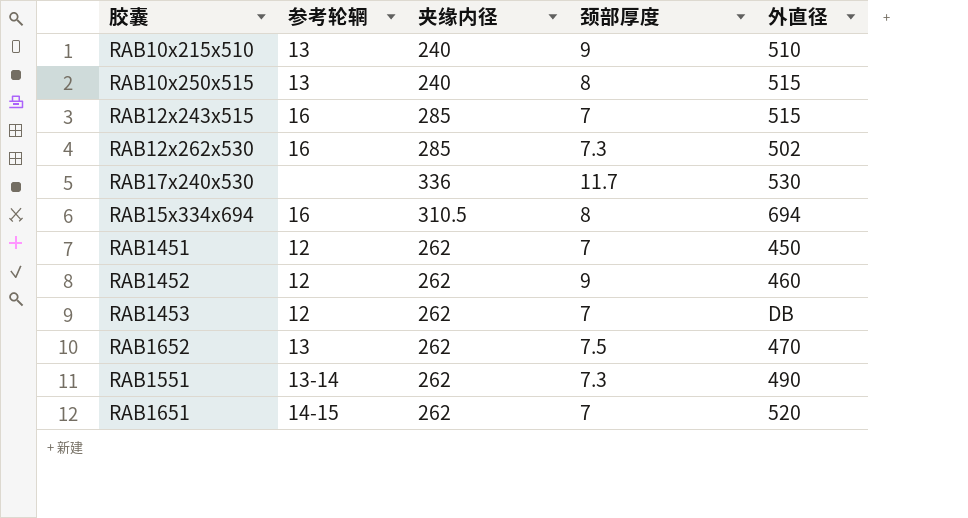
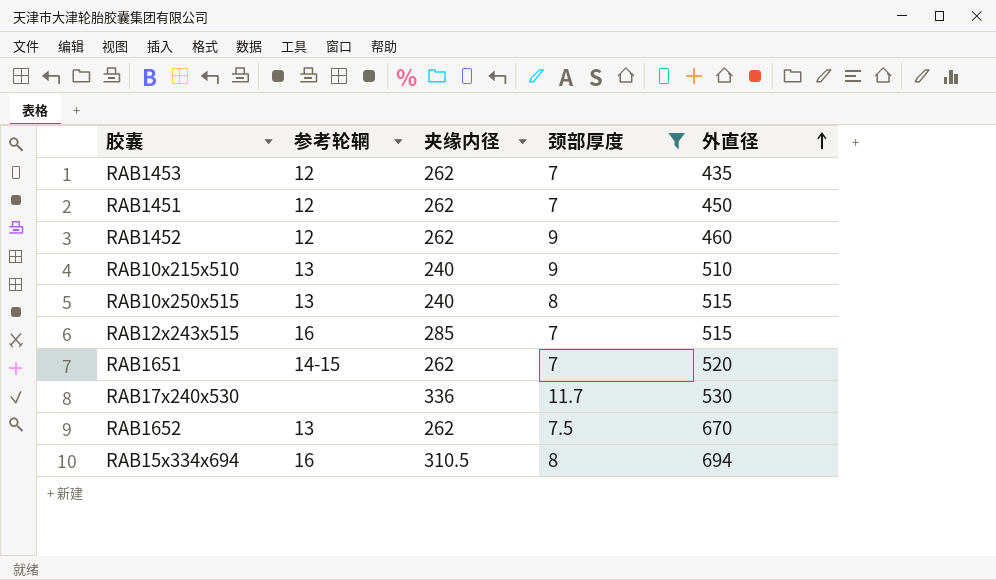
filter: none -> 颈部厚度 != 7.3
row order: none -> 外直径 ascending
RAB1453 | 外直径: DB -> 435
RAB1652 | 外直径: 470 -> 670

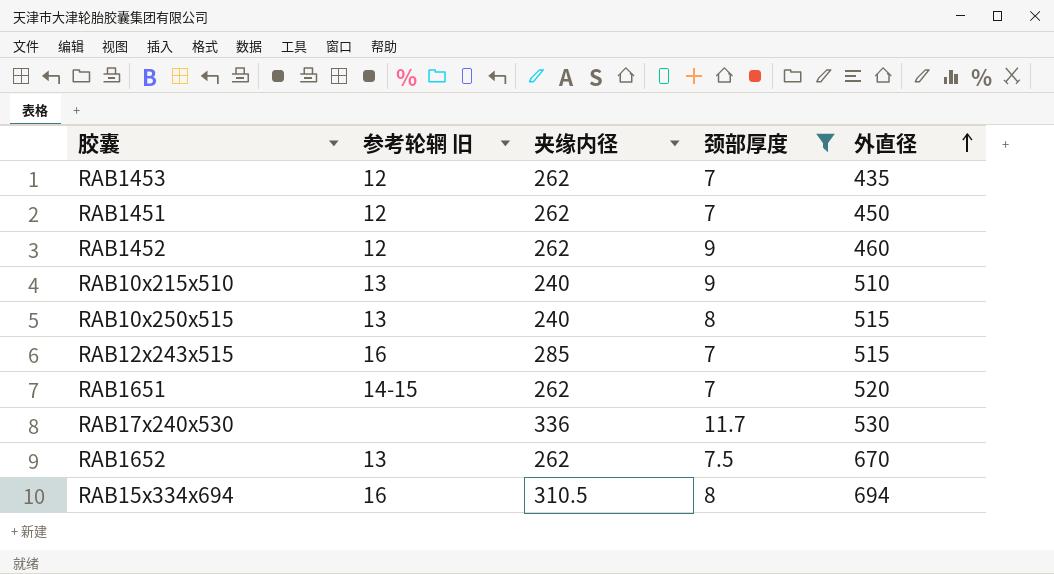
column name: 参考轮辋 -> 参考轮辋 旧

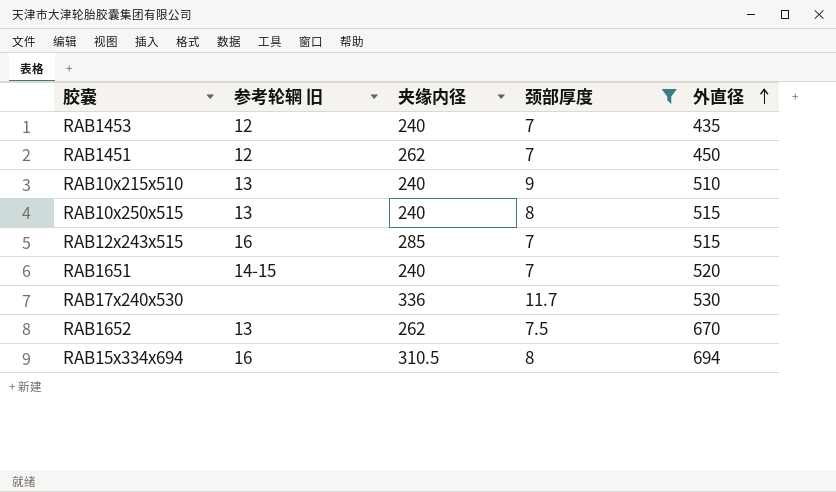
row RAB1452: 12 | 262 | 9 | 460 -> none
RAB1453 | 夹缘内径: 262 -> 240
RAB1651 | 夹缘内径: 262 -> 240

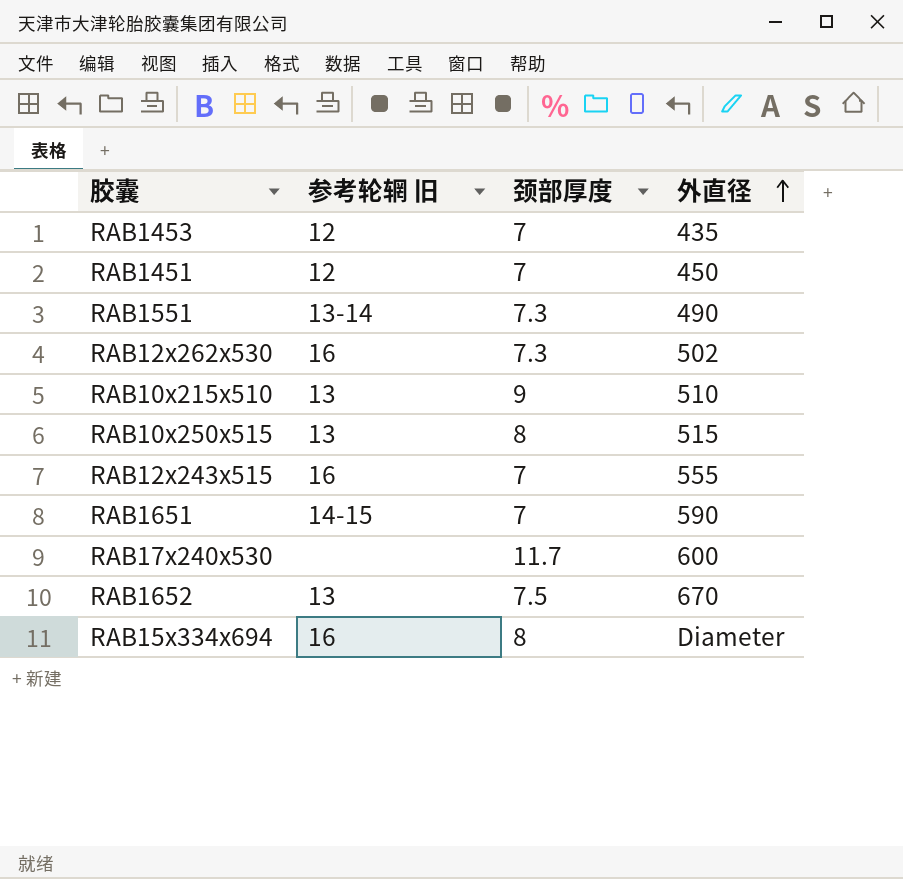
filter: 颈部厚度 != 7.3 -> none
column 夹缘内径 | position: 3 -> none
RAB12x243x515 | 外直径: 515 -> 555
RAB1651 | 外直径: 520 -> 590
RAB17x240x530 | 外直径: 530 -> 600
RAB15x334x694 | 外直径: 694 -> Diameter

